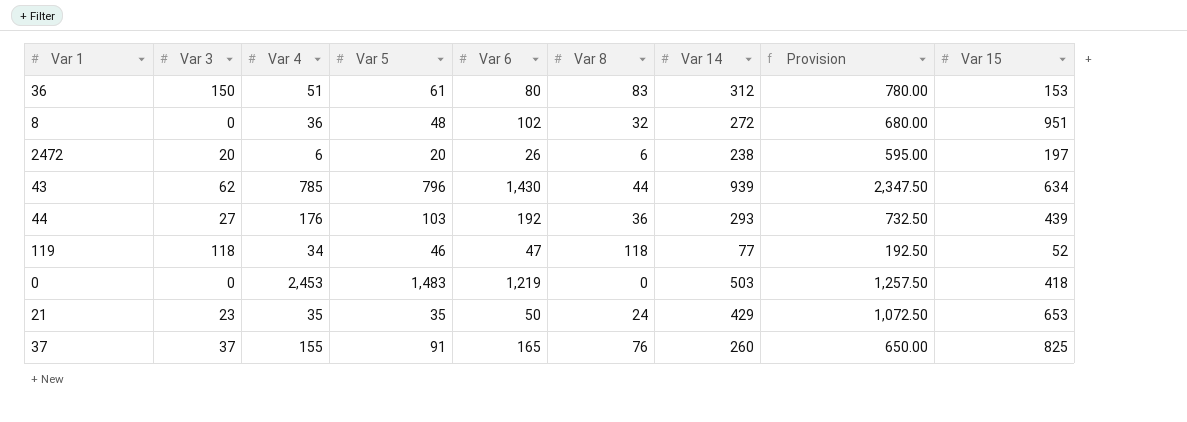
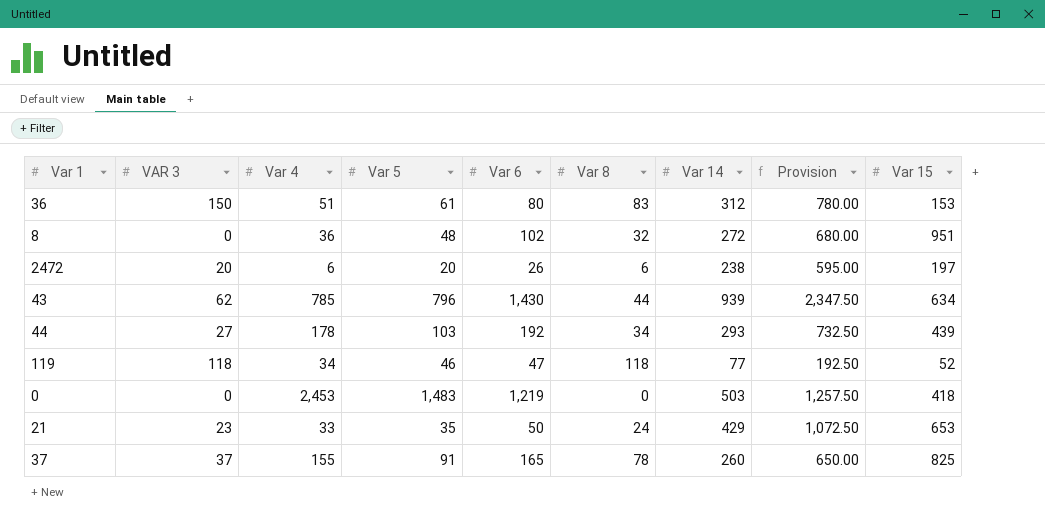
column name: Var 3 -> VAR 3
44 | Var 4: 176 -> 178
44 | Var 8: 36 -> 34
21 | Var 4: 35 -> 33
37 | Var 8: 76 -> 78

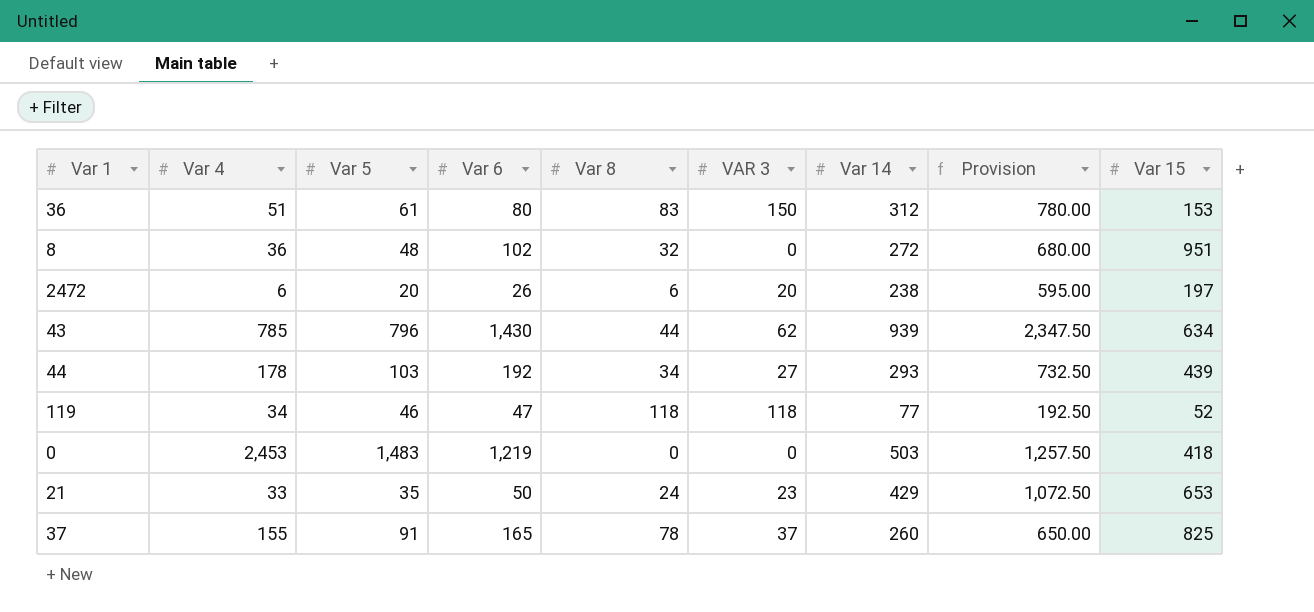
column VAR 3 | position: 2 -> 6

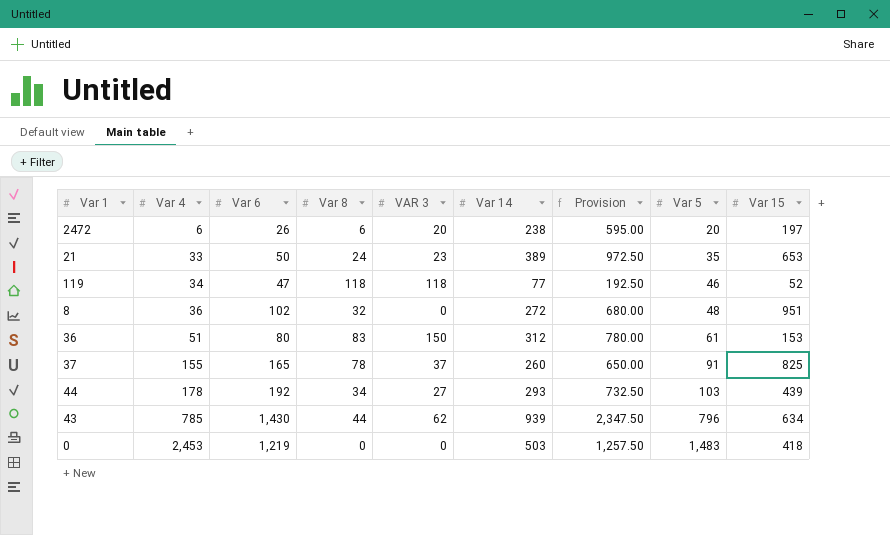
row order: none -> Var 4 ascending
column Var 5 | position: 3 -> 8
21 | Var 14: 429 -> 389
21 | Provision: 1,072.50 -> 972.50

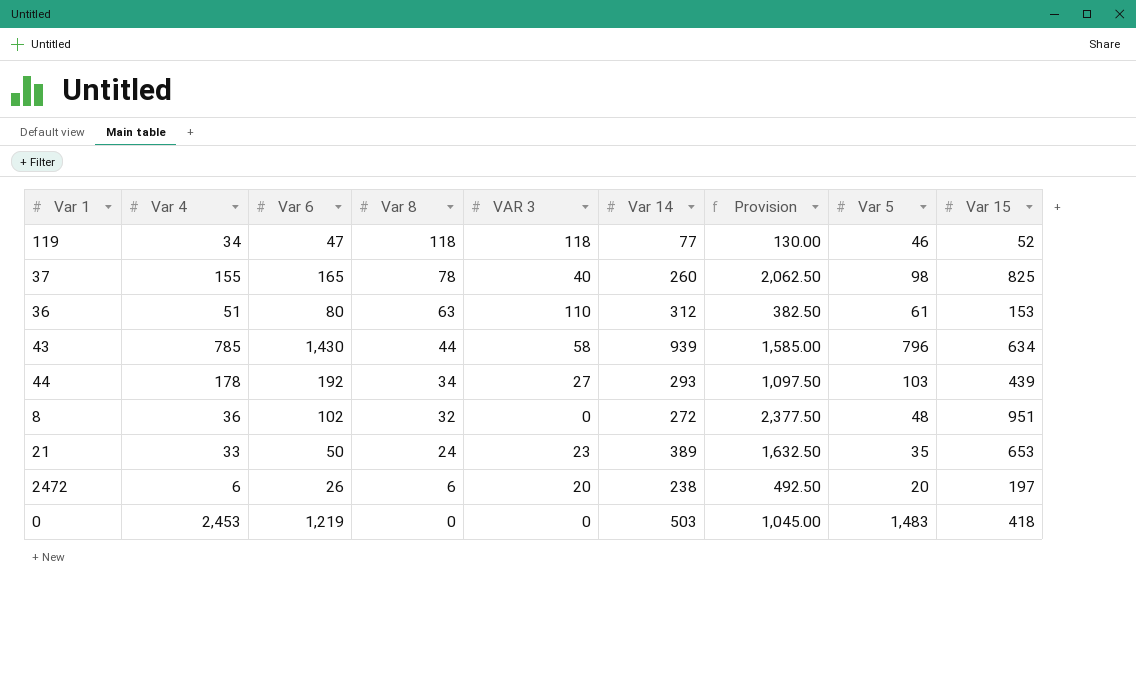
row order: Var 4 ascending -> Var 8 descending
column Provision | formula: [Var 14] * 2.5 -> [Var 15] * 2.5
37 | VAR 3: 37 -> 40
37 | Var 5: 91 -> 98
36 | Var 8: 83 -> 63
36 | VAR 3: 150 -> 110
43 | VAR 3: 62 -> 58

